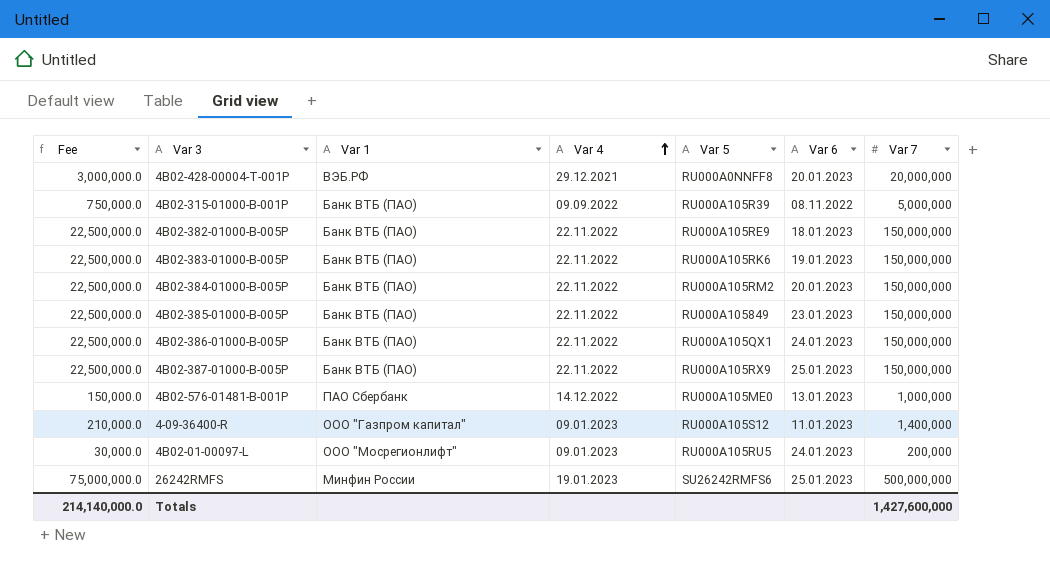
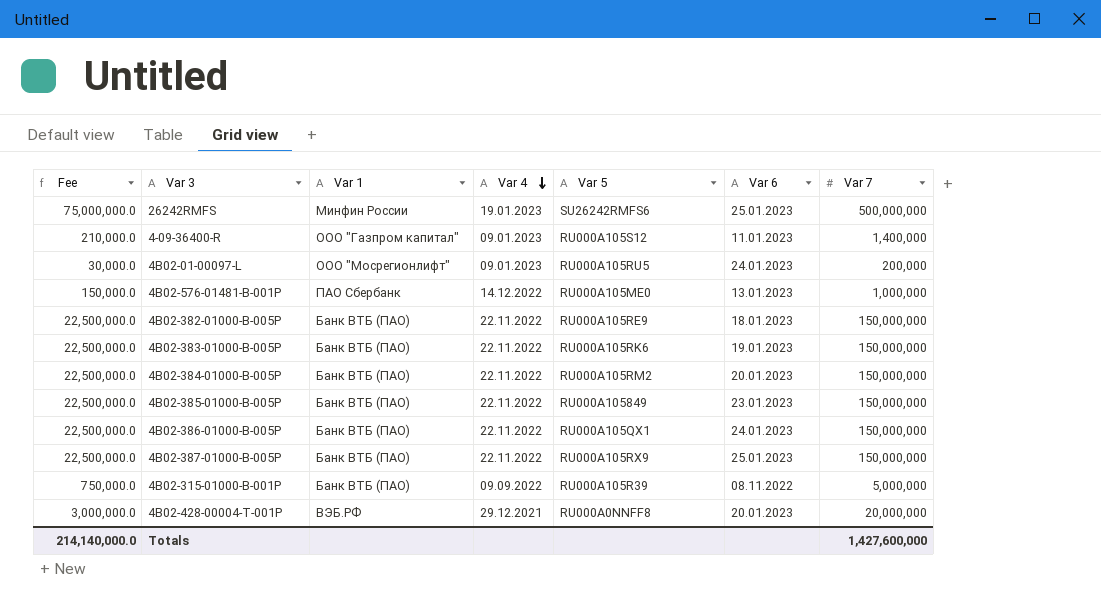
row order: Var 4 ascending -> Var 4 descending

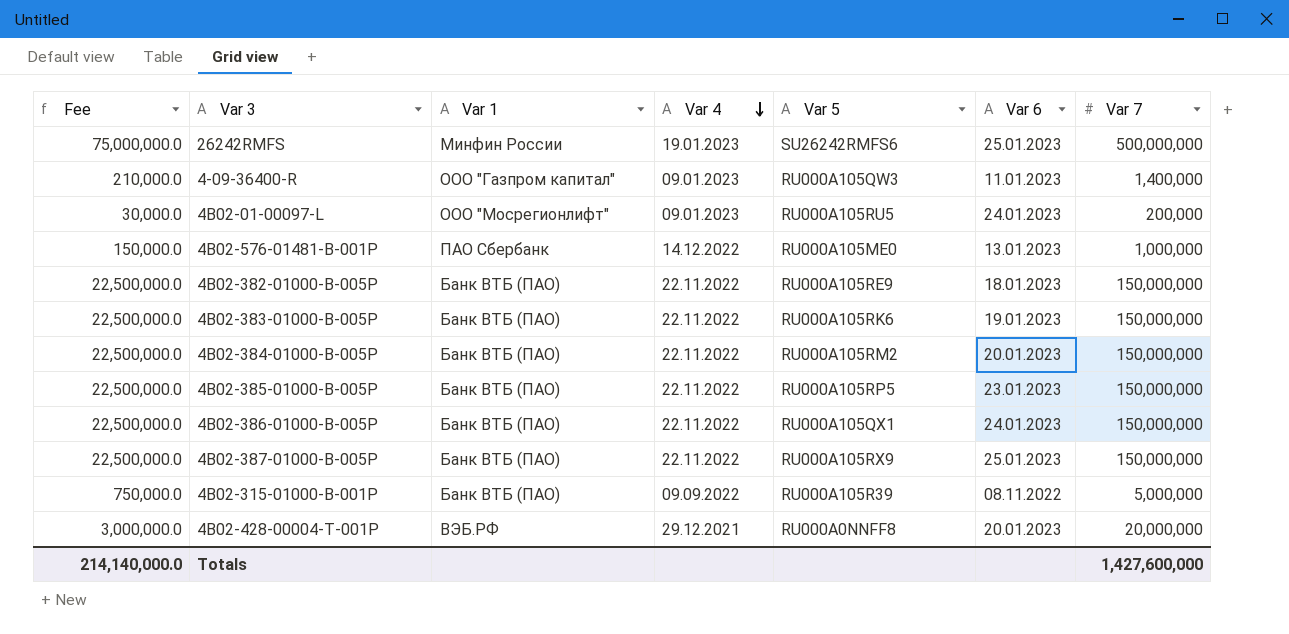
4-09-36400-R | Var 5: RU000A105S12 -> RU000A105QW3
4B02-385-01000-B-005P | Var 5: RU000A105849 -> RU000A105RP5

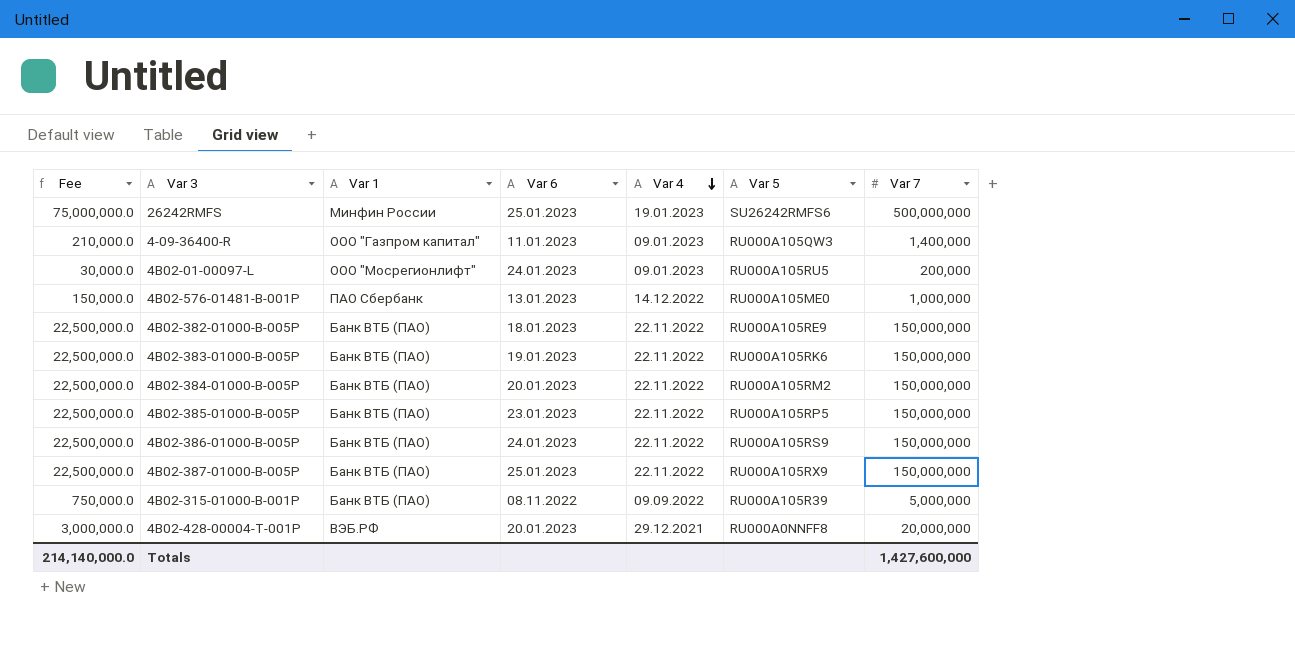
column Var 6 | position: 6 -> 4
4B02-386-01000-B-005P | Var 5: RU000A105QX1 -> RU000A105RS9

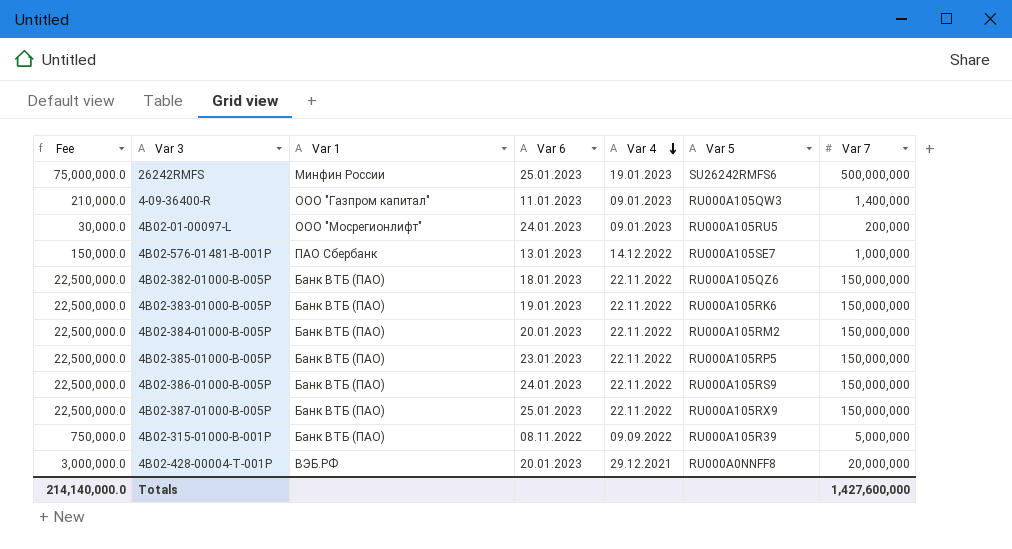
4B02-576-01481-B-001P | Var 5: RU000A105ME0 -> RU000A105SE7
4B02-382-01000-B-005P | Var 5: RU000A105RE9 -> RU000A105QZ6

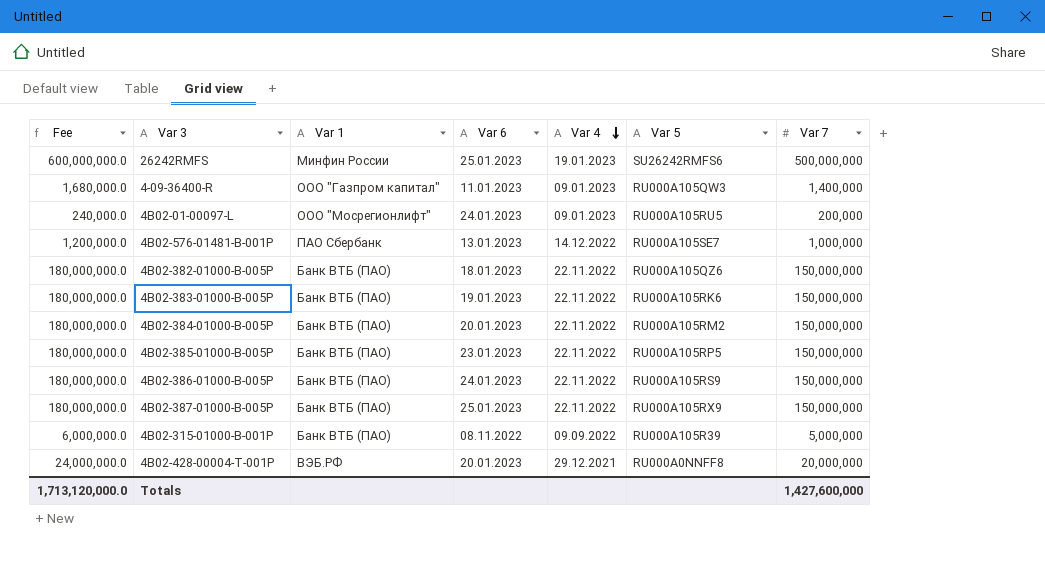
column Fee | formula: [Var 7] * 0.15 -> [Var 7] * 1.2
Totals | Fee: 214,140,000.0 -> 1,713,120,000.0

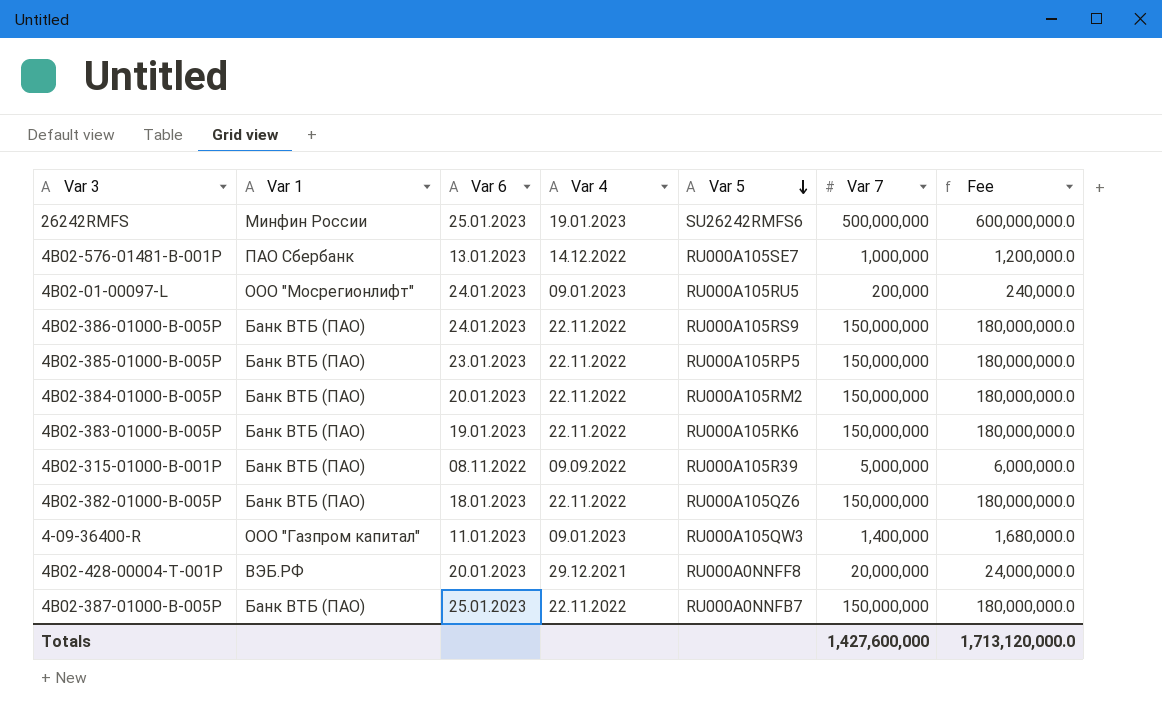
row order: Var 4 descending -> Var 5 descending
column Fee | position: 1 -> 7
4B02-387-01000-B-005P | Var 5: RU000A105RX9 -> RU000A0NNFB7

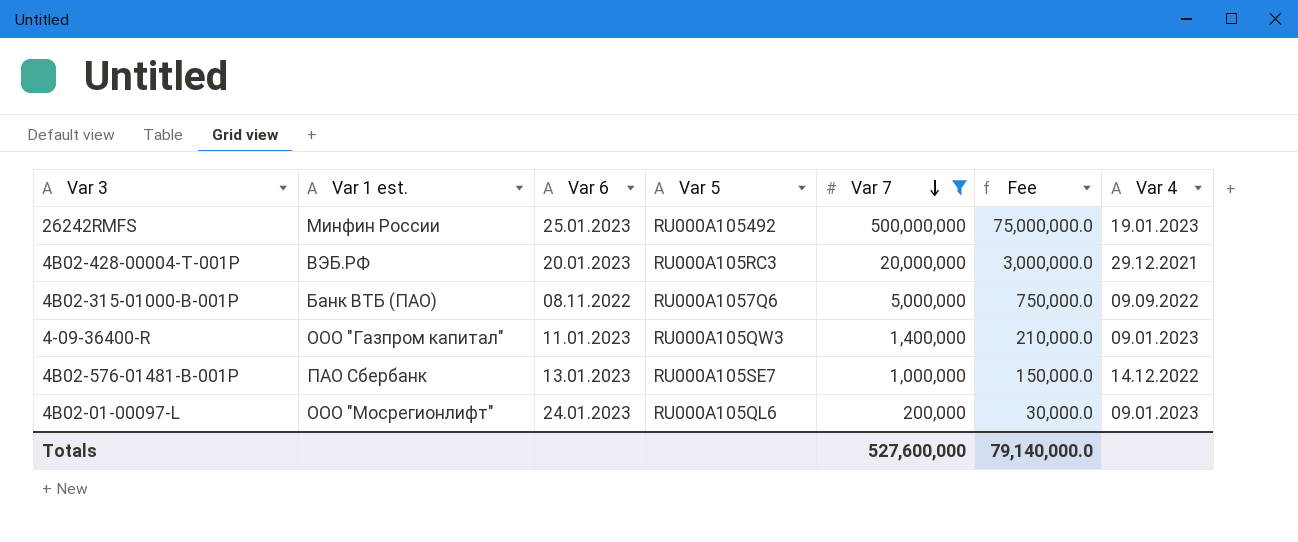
filter: none -> Var 7 != 150,000,000
row order: Var 5 descending -> Var 7 descending
column name: Var 1 -> Var 1 est.
column Fee | formula: [Var 7] * 1.2 -> [Var 7] * 0.15
column Var 4 | position: 4 -> 7
26242RMFS | Var 5: SU26242RMFS6 -> RU000A105492
4B02-428-00004-T-001P | Var 5: RU000A0NNFF8 -> RU000A105RC3
4B02-315-01000-B-001P | Var 5: RU000A105R39 -> RU000A1057Q6
4B02-01-00097-L | Var 5: RU000A105RU5 -> RU000A105QL6
Totals | Var 7: 1,427,600,000 -> 527,600,000
Totals | Fee: 1,713,120,000.0 -> 79,140,000.0

